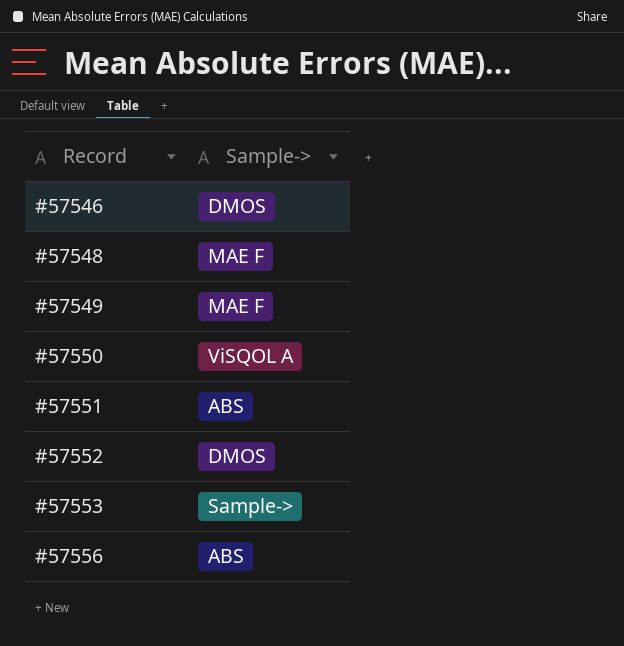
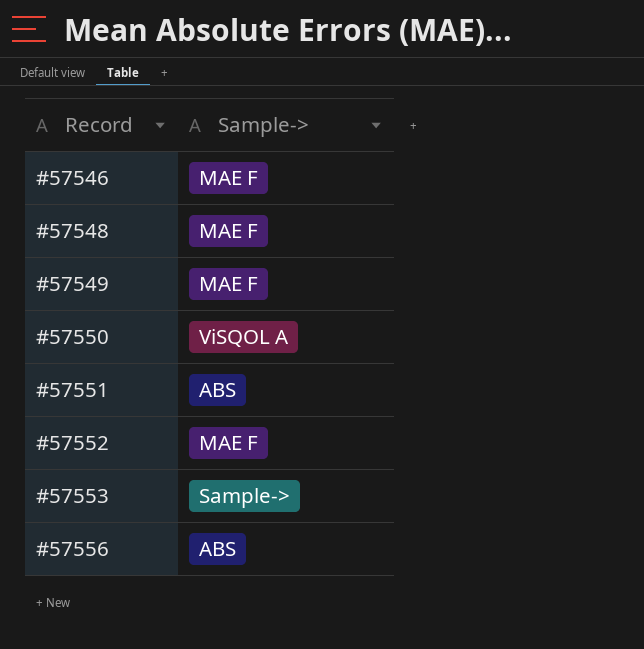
#57546 | Sample->: DMOS -> MAE F
#57552 | Sample->: DMOS -> MAE F

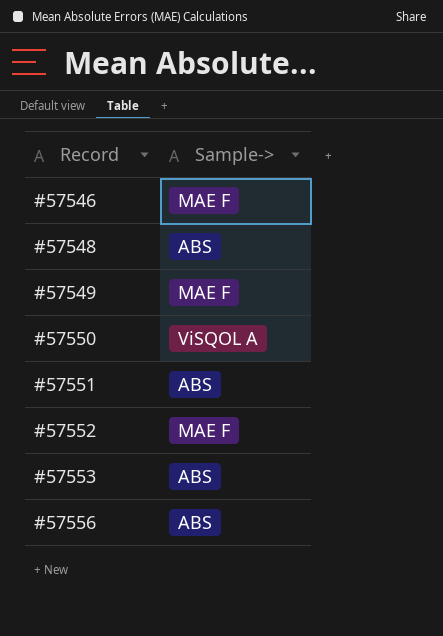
#57548 | Sample->: MAE F -> ABS
#57553 | Sample->: Sample-> -> ABS

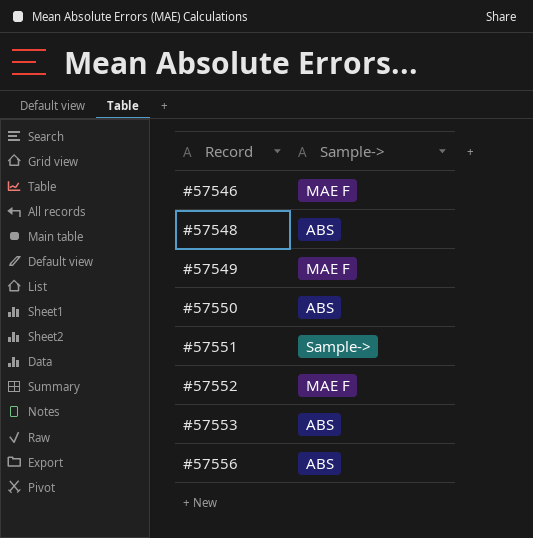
#57550 | Sample->: ViSQOL A -> ABS
#57551 | Sample->: ABS -> Sample->

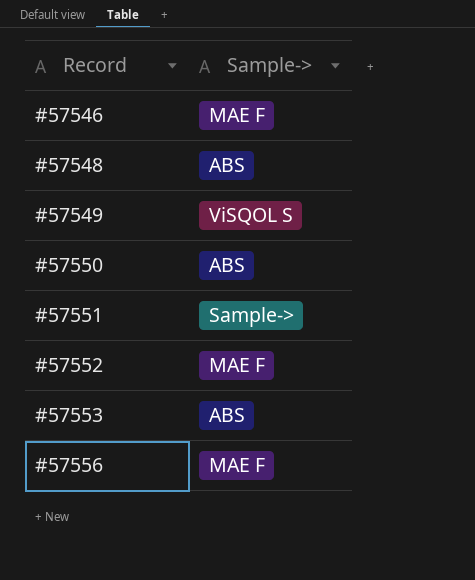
#57549 | Sample->: MAE F -> ViSQOL S
#57556 | Sample->: ABS -> MAE F

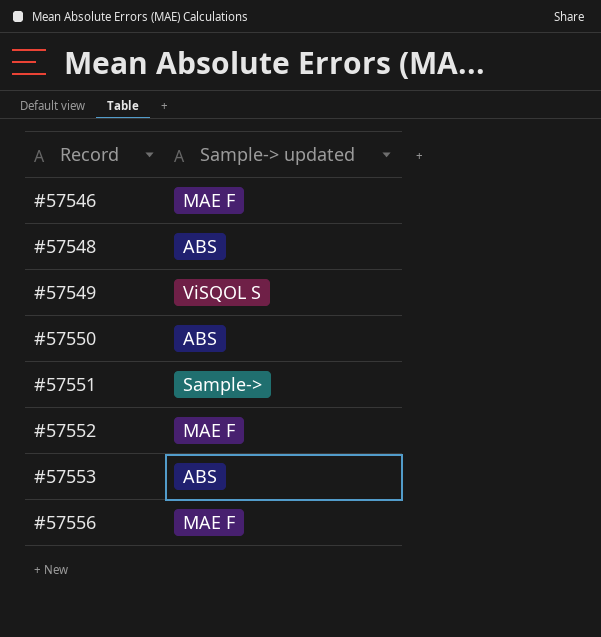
column name: Sample-> -> Sample-> updated

